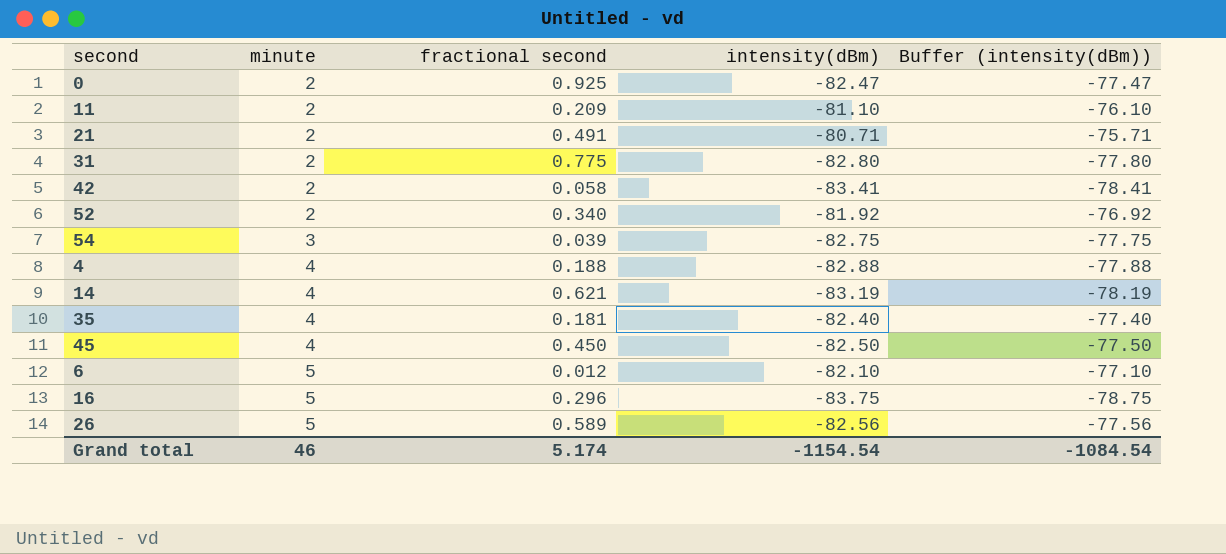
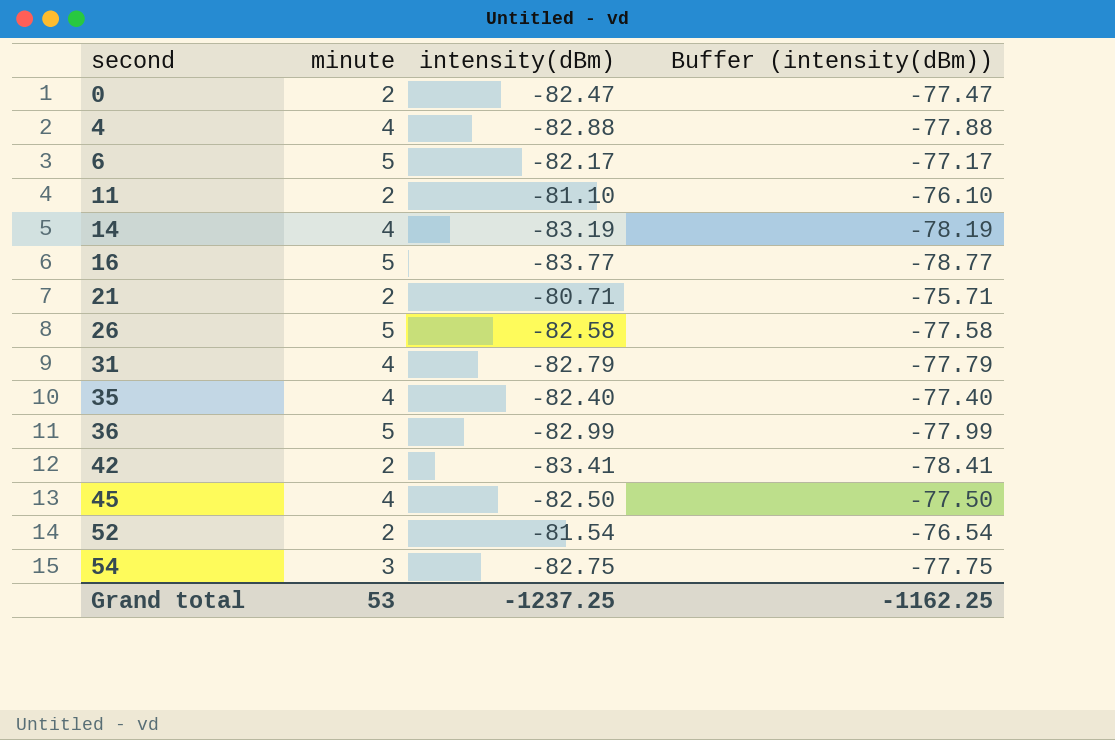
row order: minute ascending -> second ascending
column fractional second | position: 3 -> none
6 | intensity(dBm): -82.10 -> -82.17
6 | Buffer (intensity(dBm)): -77.10 -> -77.17
16 | intensity(dBm): -83.75 -> -83.77
16 | Buffer (intensity(dBm)): -78.75 -> -78.77
26 | intensity(dBm): -82.56 -> -82.58
26 | Buffer (intensity(dBm)): -77.56 -> -77.58
31 | minute: 2 -> 4
31 | intensity(dBm): -82.80 -> -82.79
31 | Buffer (intensity(dBm)): -77.80 -> -77.79
row 36: none -> 5 | -82.99 | -77.99
52 | intensity(dBm): -81.92 -> -81.54
52 | Buffer (intensity(dBm)): -76.92 -> -76.54
Grand total | minute: 46 -> 53
Grand total | intensity(dBm): -1154.54 -> -1237.25
Grand total | Buffer (intensity(dBm)): -1084.54 -> -1162.25

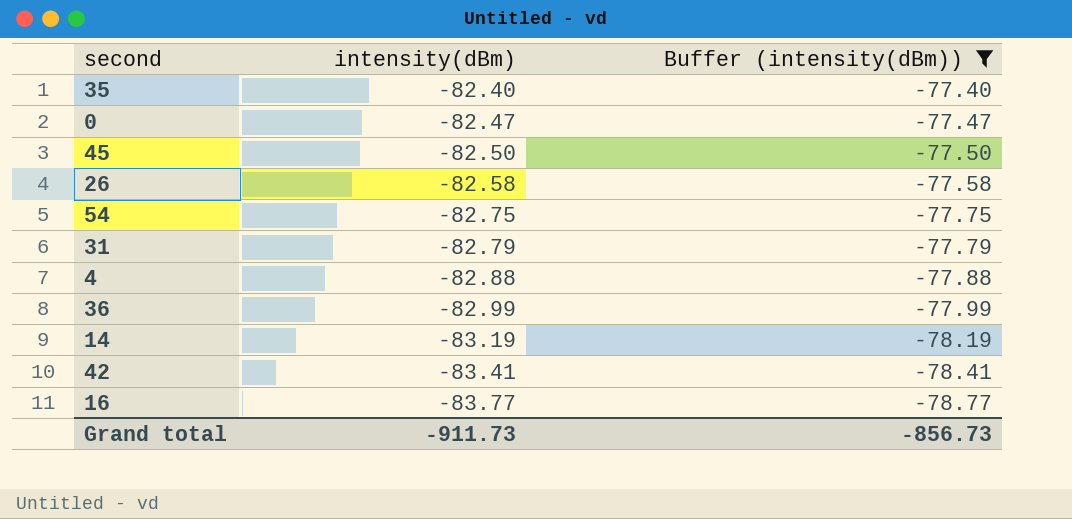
filter: none -> Buffer (intensity(dBm)) <= -77.40
row order: second ascending -> intensity(dBm) descending
column minute | position: 2 -> none
Grand total | intensity(dBm): -1237.25 -> -911.73
Grand total | Buffer (intensity(dBm)): -1162.25 -> -856.73

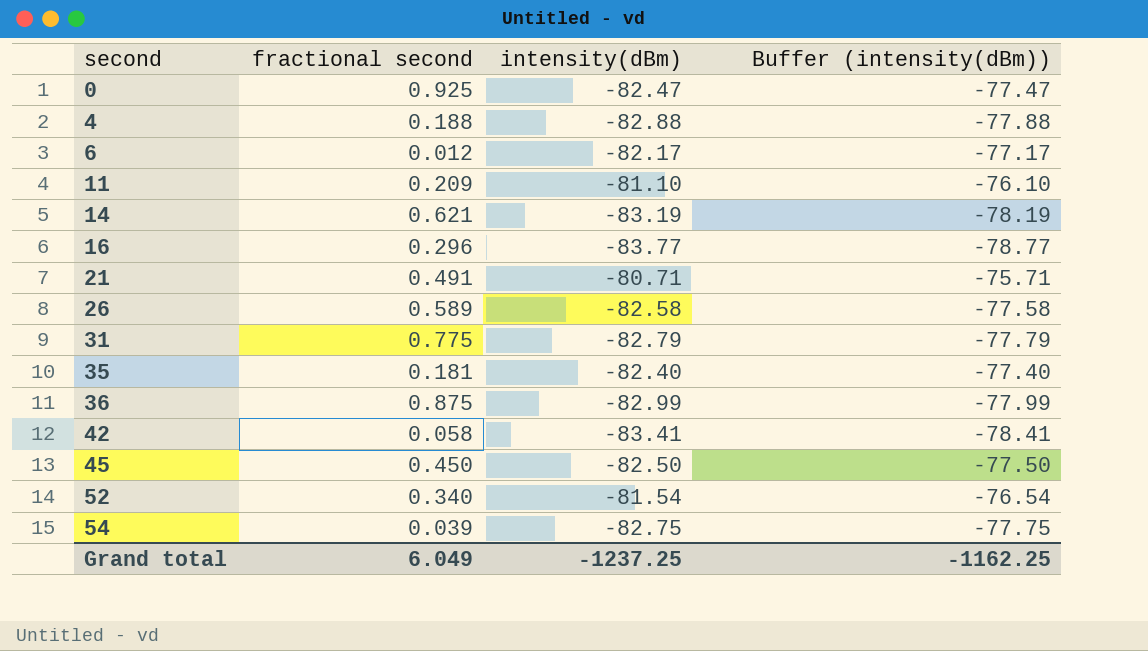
filter: Buffer (intensity(dBm)) <= -77.40 -> none
row order: intensity(dBm) descending -> second ascending
column fractional second | position: none -> 2
Grand total | intensity(dBm): -911.73 -> -1237.25
Grand total | Buffer (intensity(dBm)): -856.73 -> -1162.25

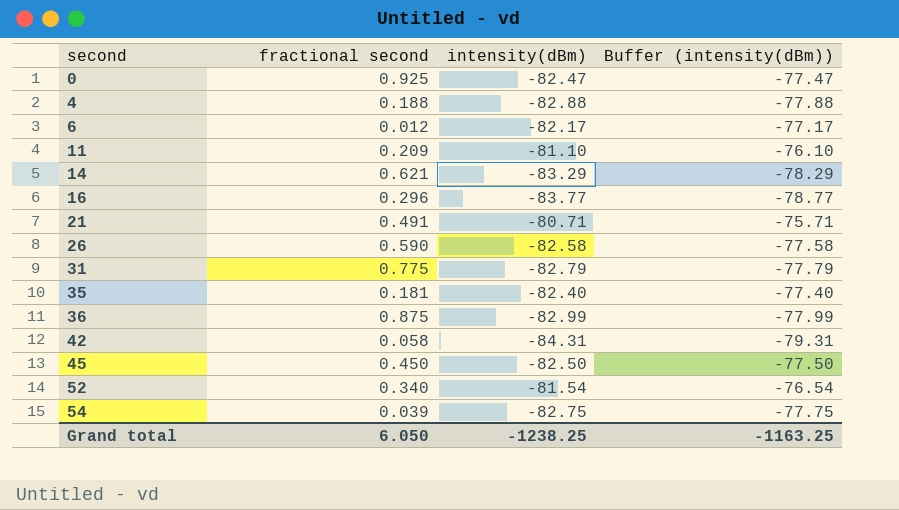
14 | intensity(dBm): -83.19 -> -83.29
14 | Buffer (intensity(dBm)): -78.19 -> -78.29
26 | fractional second: 0.589 -> 0.590
42 | intensity(dBm): -83.41 -> -84.31
42 | Buffer (intensity(dBm)): -78.41 -> -79.31
Grand total | fractional second: 6.049 -> 6.050
Grand total | intensity(dBm): -1237.25 -> -1238.25
Grand total | Buffer (intensity(dBm)): -1162.25 -> -1163.25

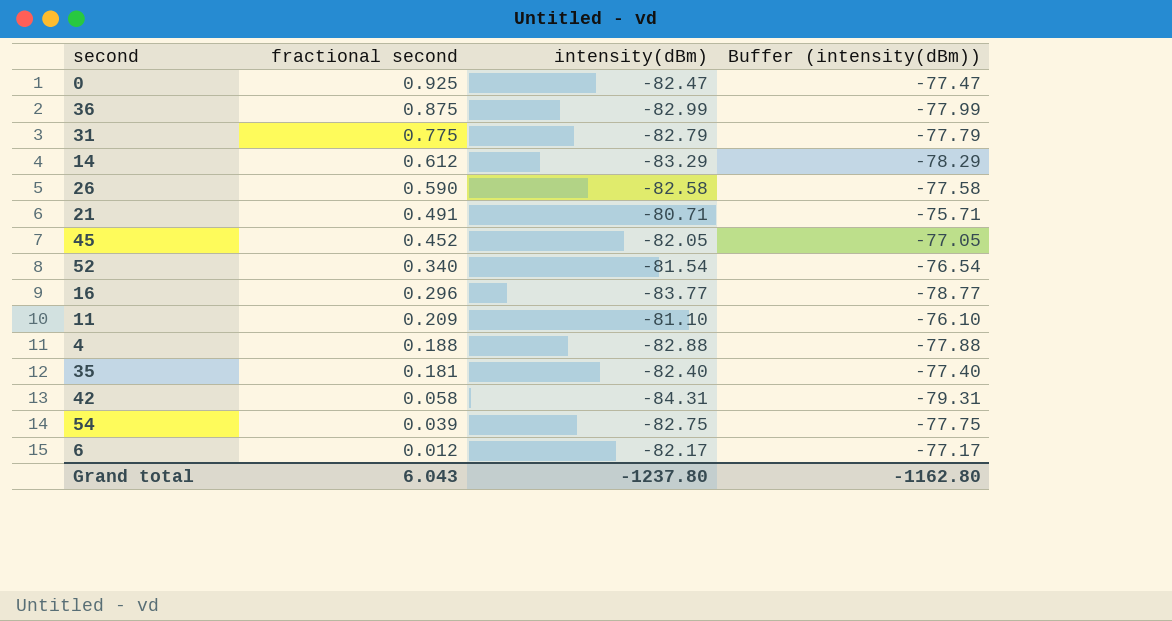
row order: second ascending -> fractional second descending
14 | fractional second: 0.621 -> 0.612
45 | fractional second: 0.450 -> 0.452
45 | intensity(dBm): -82.50 -> -82.05
45 | Buffer (intensity(dBm)): -77.50 -> -77.05
Grand total | fractional second: 6.050 -> 6.043
Grand total | intensity(dBm): -1238.25 -> -1237.80
Grand total | Buffer (intensity(dBm)): -1163.25 -> -1162.80

